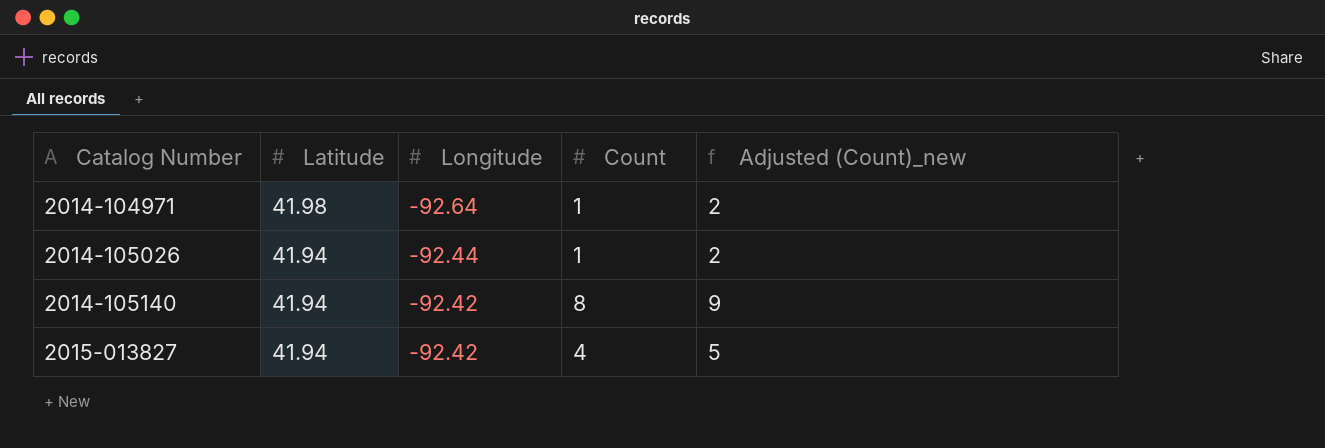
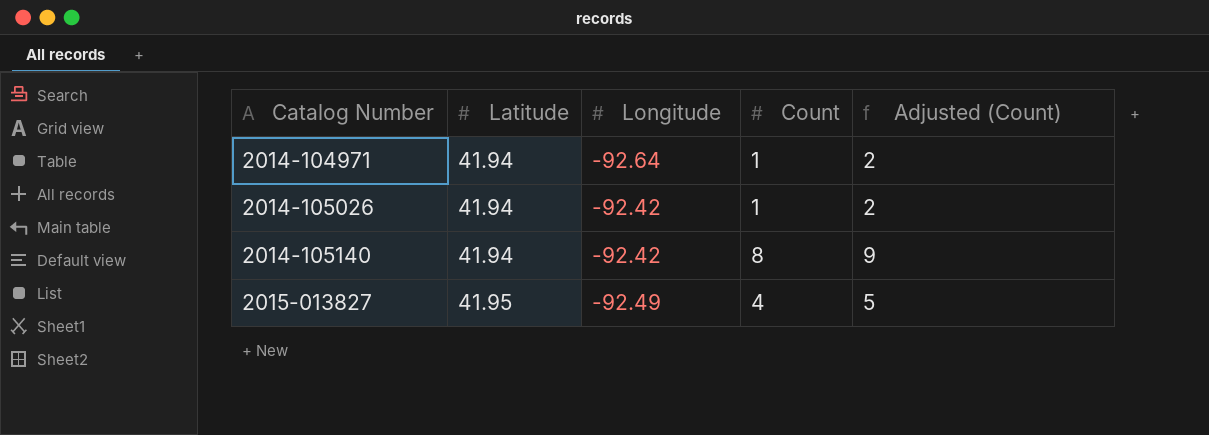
column name: Adjusted (Count)_new -> Adjusted (Count)
2014-104971 | Latitude: 41.98 -> 41.94
2014-105026 | Longitude: -92.44 -> -92.42
2015-013827 | Latitude: 41.94 -> 41.95
2015-013827 | Longitude: -92.42 -> -92.49

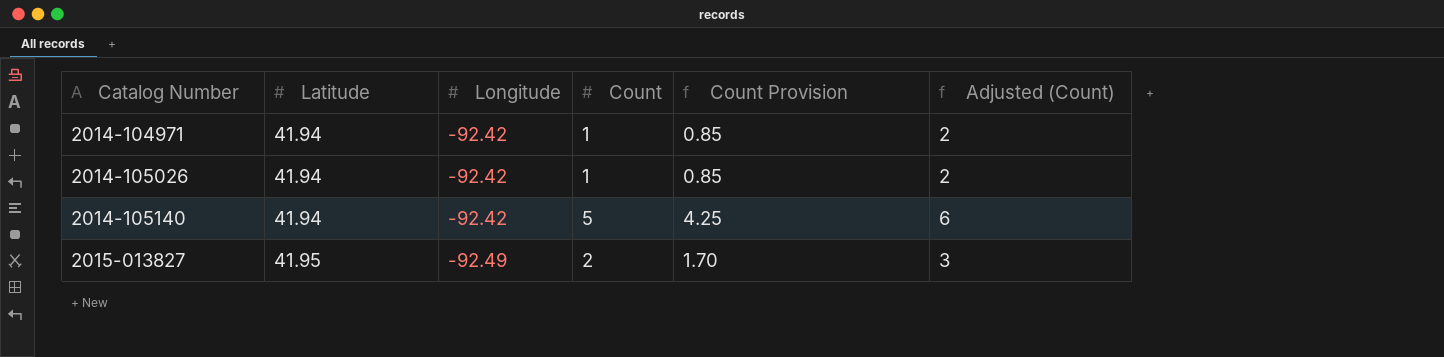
column Count Provision | formula: none -> [Count] * 0.85
2014-104971 | Longitude: -92.64 -> -92.42
2014-105140 | Count: 8 -> 5
2014-105140 | Adjusted (Count): 9 -> 6
2015-013827 | Count: 4 -> 2
2015-013827 | Adjusted (Count): 5 -> 3

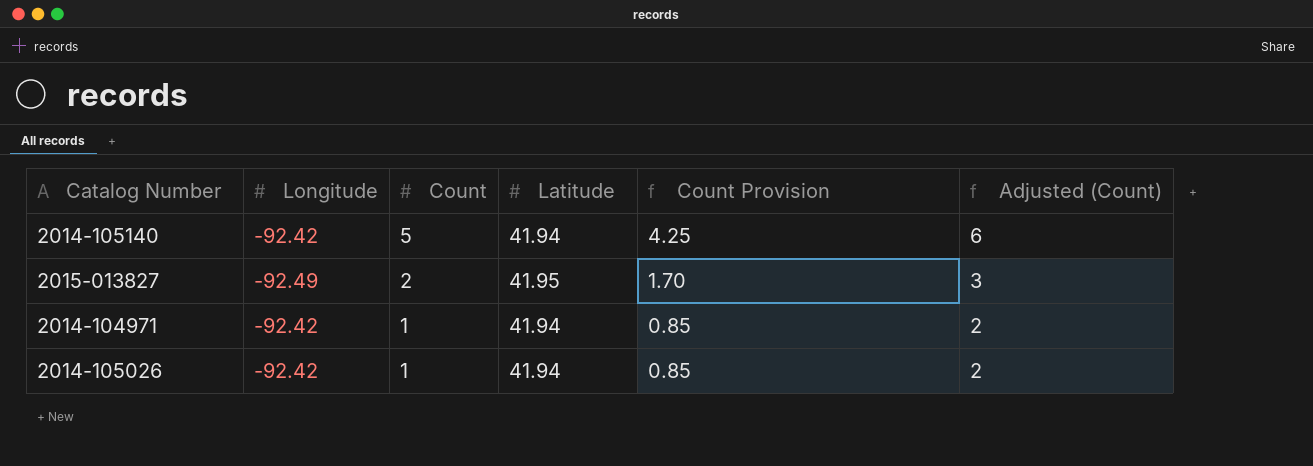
row order: Catalog Number ascending -> Count descending
column Latitude | position: 2 -> 4

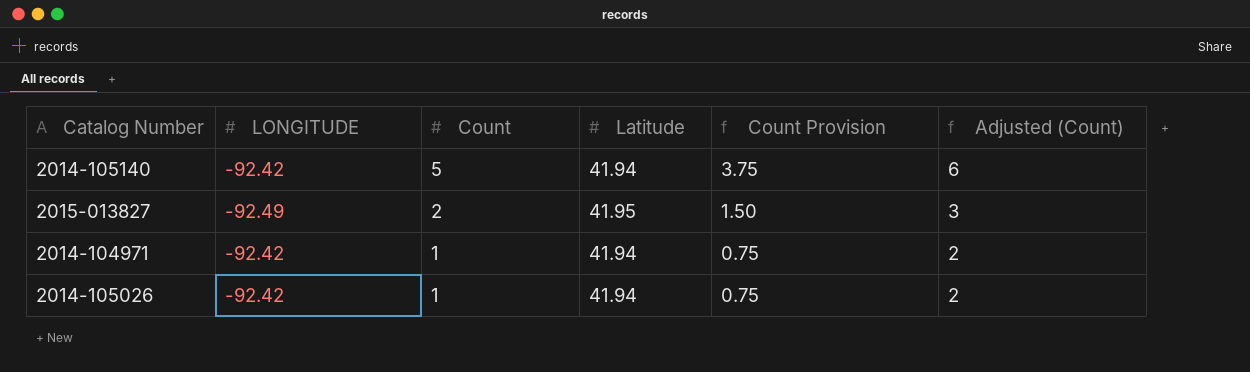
column name: Longitude -> LONGITUDE
column Count Provision | formula: [Count] * 0.85 -> [Count] * 0.75

